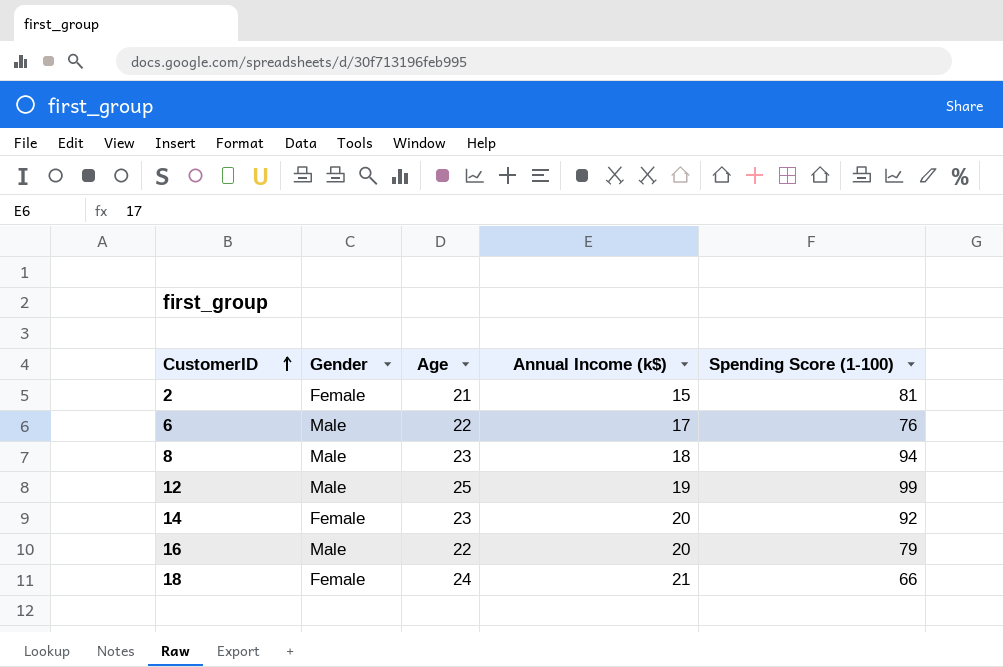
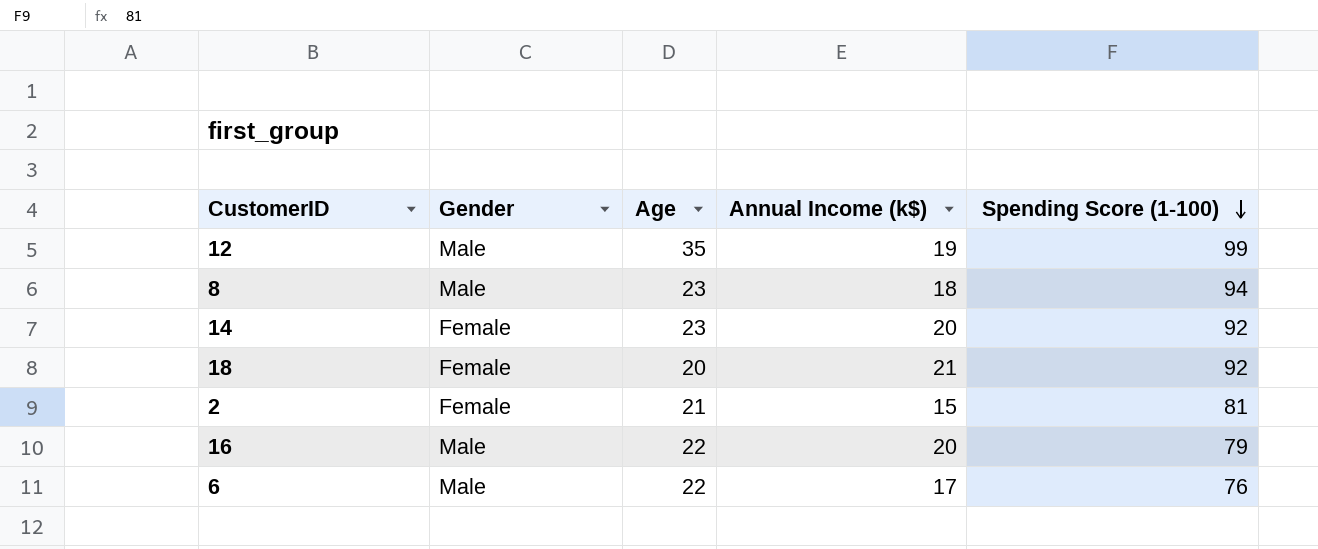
row order: CustomerID ascending -> Spending Score (1-100) descending
12 | Age: 25 -> 35
18 | Age: 24 -> 20
18 | Spending Score (1-100): 66 -> 92

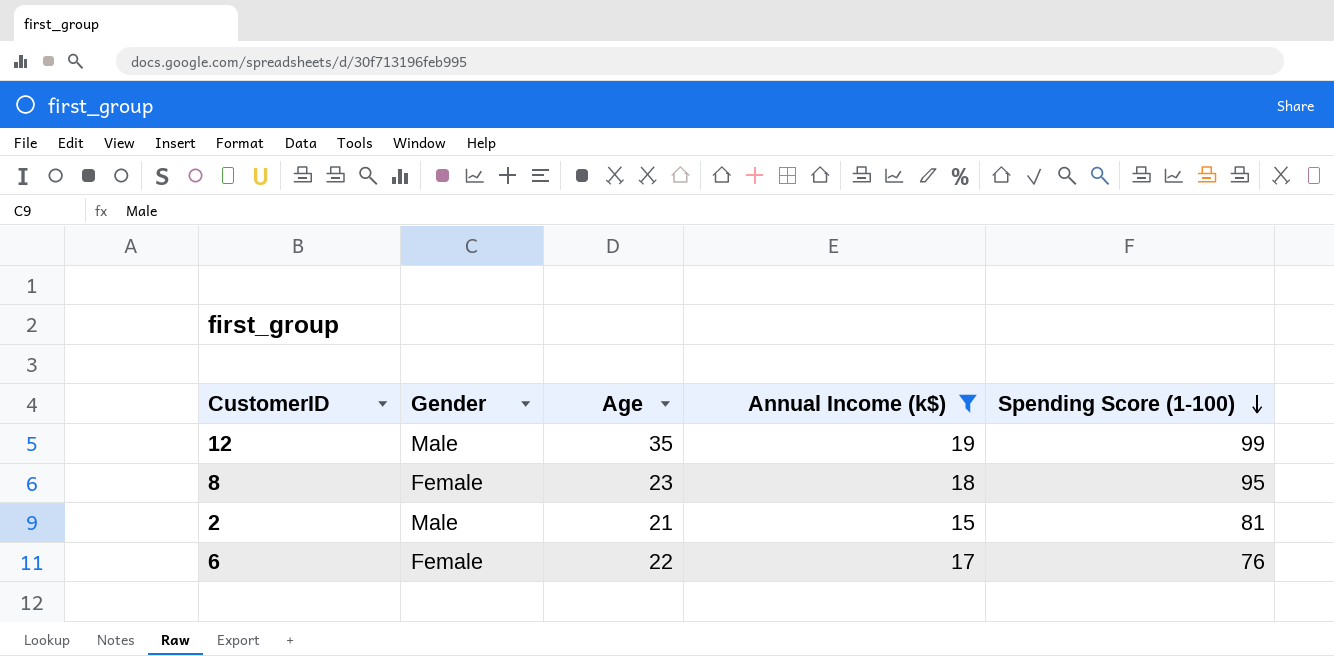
filter: none -> Annual Income (k$) <= 19
8 | Gender: Male -> Female
8 | Spending Score (1-100): 94 -> 95
2 | Gender: Female -> Male
6 | Gender: Male -> Female

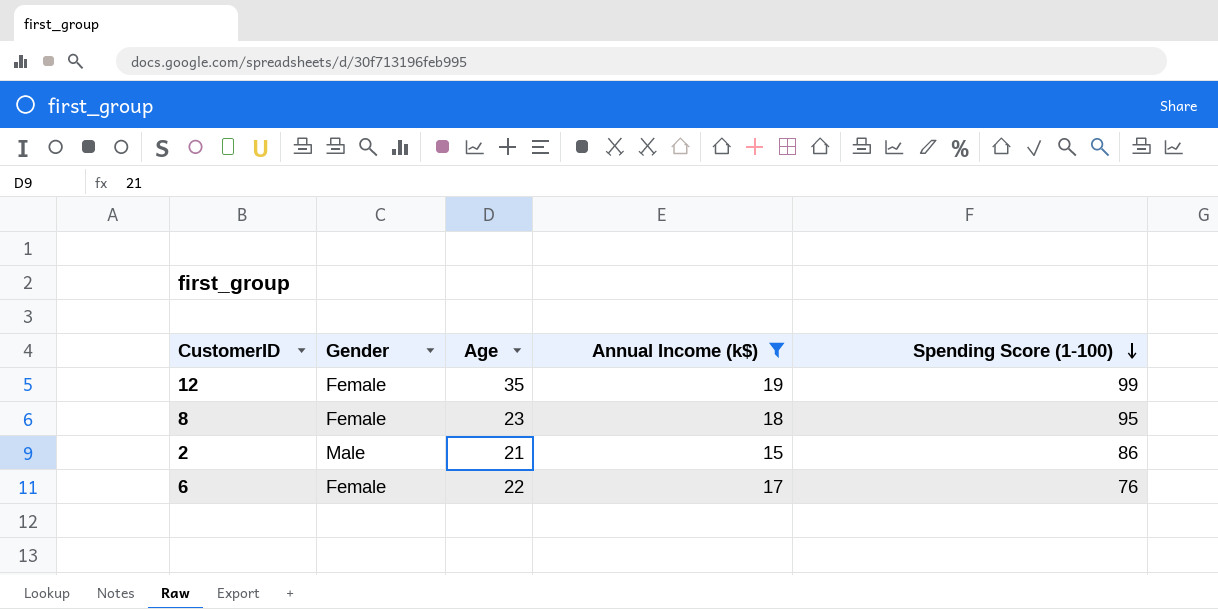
12 | Gender: Male -> Female
2 | Spending Score (1-100): 81 -> 86

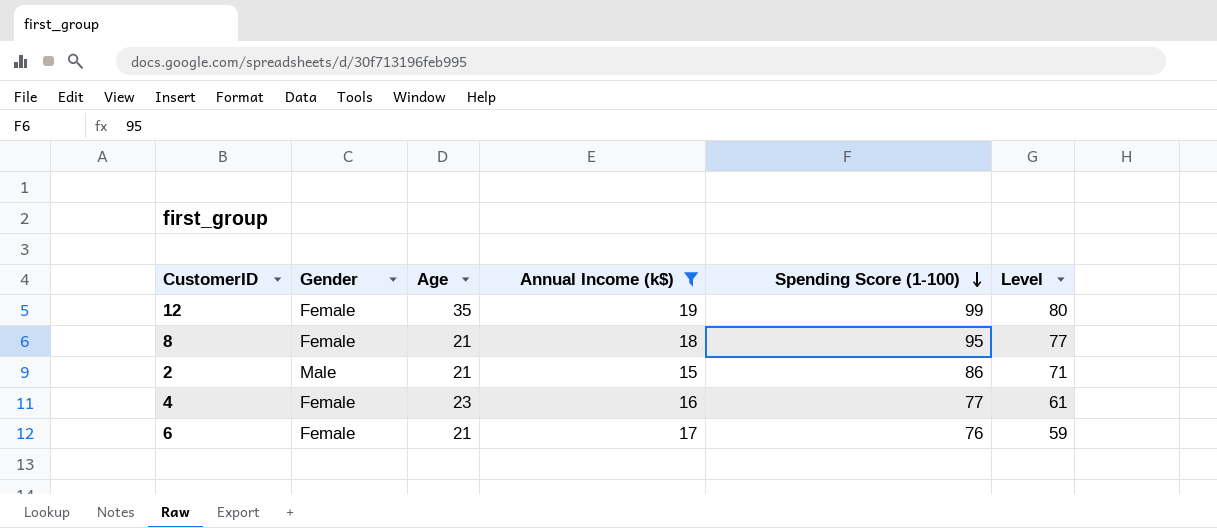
column Level | formula: none -> [Spending Score (1-100)] - [Annual Income (k$)]
8 | Age: 23 -> 21
row 4: none -> Female | 23 | 16 | 77 | 61
6 | Age: 22 -> 21

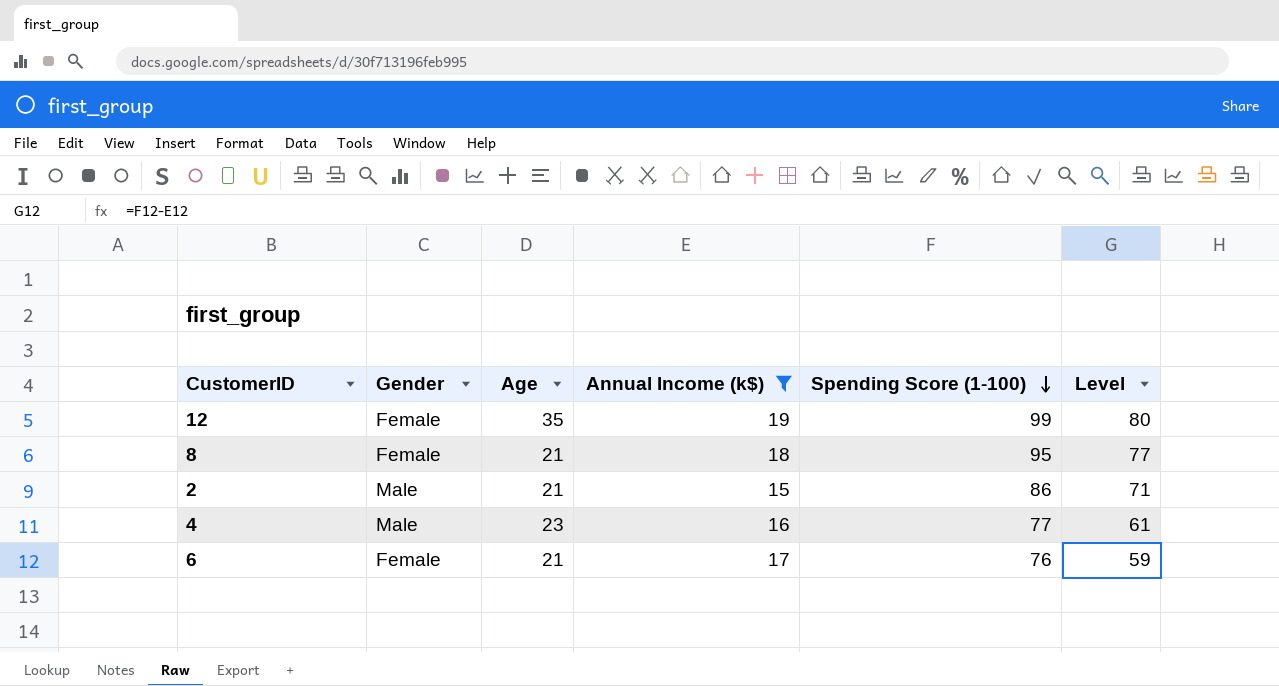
4 | Gender: Female -> Male

